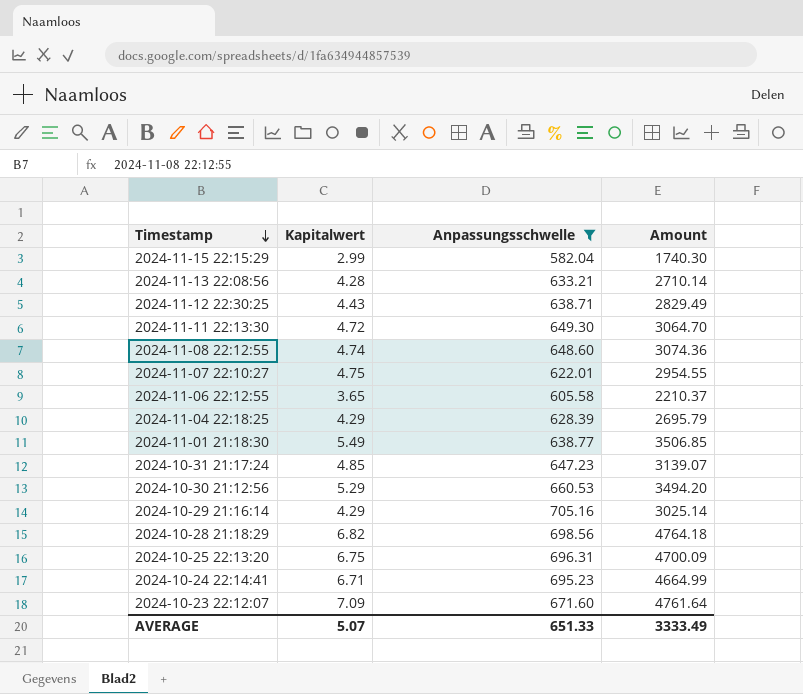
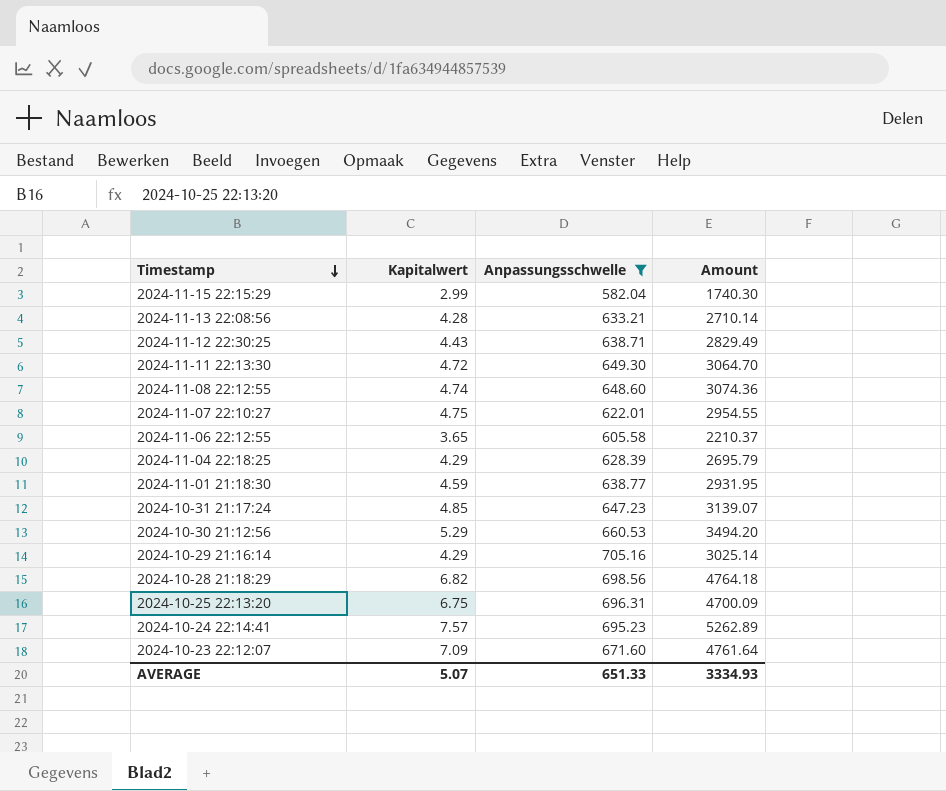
2024-11-01 21:18:30 | Kapitalwert: 5.49 -> 4.59
2024-11-01 21:18:30 | Amount: 3506.85 -> 2931.95
2024-10-24 22:14:41 | Kapitalwert: 6.71 -> 7.57
2024-10-24 22:14:41 | Amount: 4664.99 -> 5262.89
AVERAGE | Amount: 3333.49 -> 3334.93

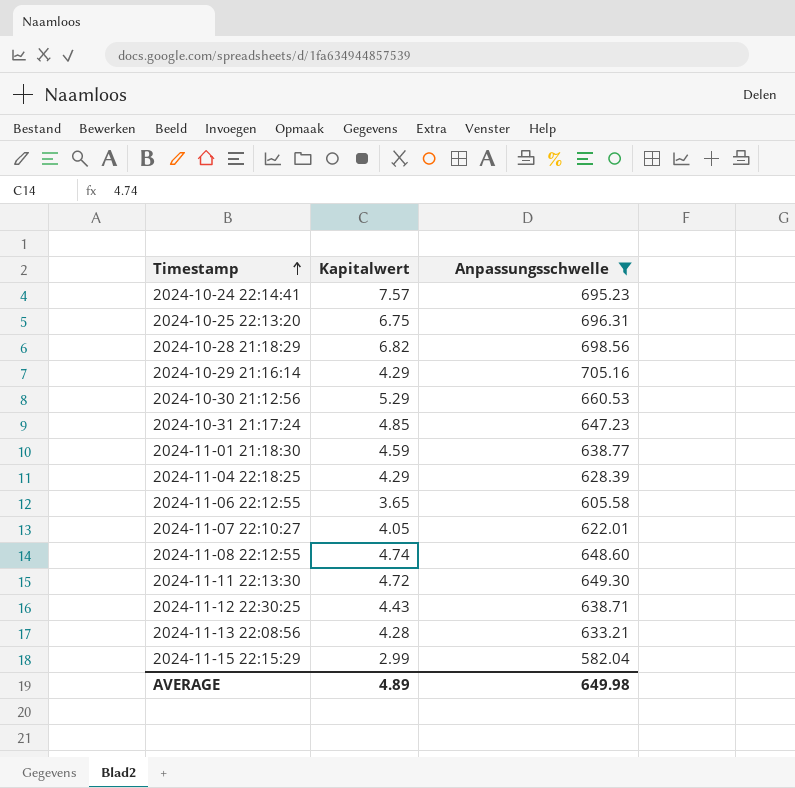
row order: Timestamp descending -> Timestamp ascending
column Amount | formula: [Kapitalwert] * [Anpassungsschwelle] -> none
row 2024-10-23 22:12:07: 7.09 | 671.60 | 4761.64 -> none
2024-11-07 22:10:27 | Kapitalwert: 4.75 -> 4.05
AVERAGE | Kapitalwert: 5.07 -> 4.89
AVERAGE | Anpassungsschwelle: 651.33 -> 649.98

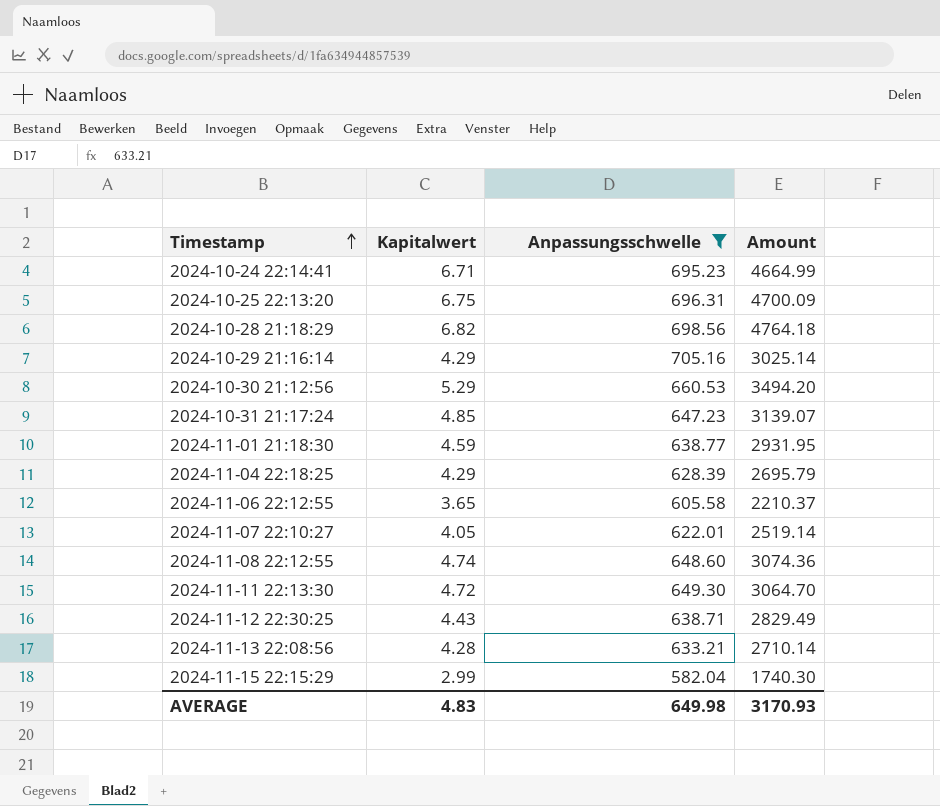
column Amount | formula: none -> [Kapitalwert] * [Anpassungsschwelle]
2024-10-24 22:14:41 | Kapitalwert: 7.57 -> 6.71
AVERAGE | Kapitalwert: 4.89 -> 4.83

